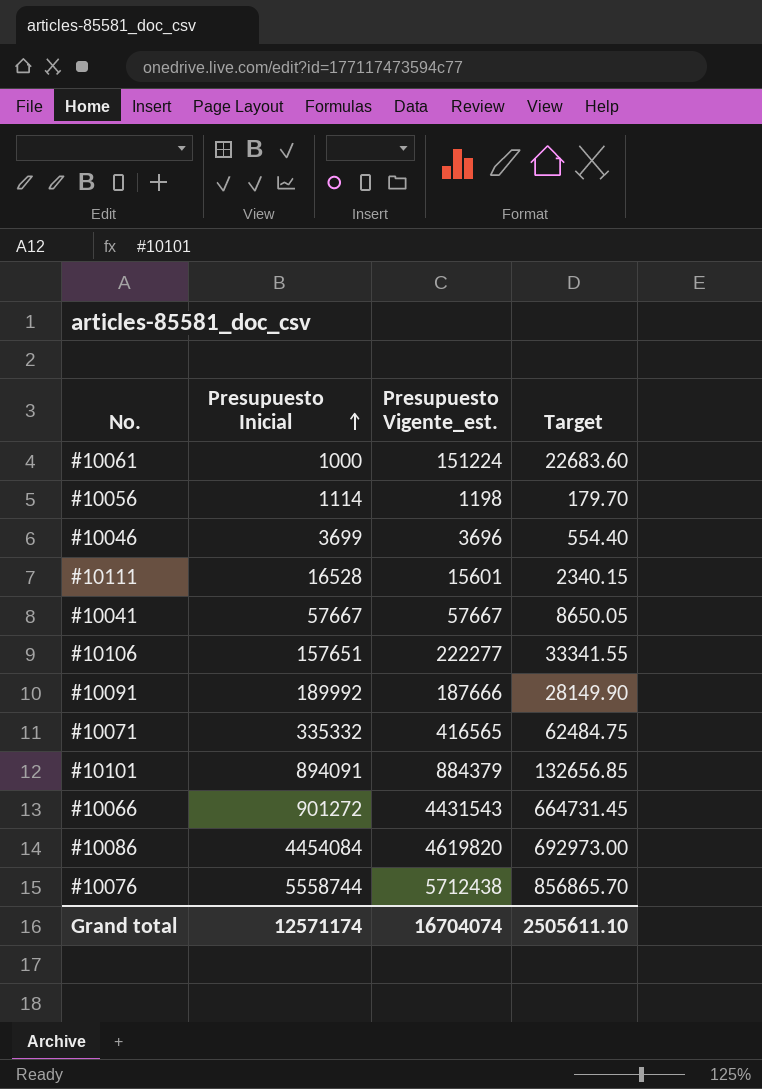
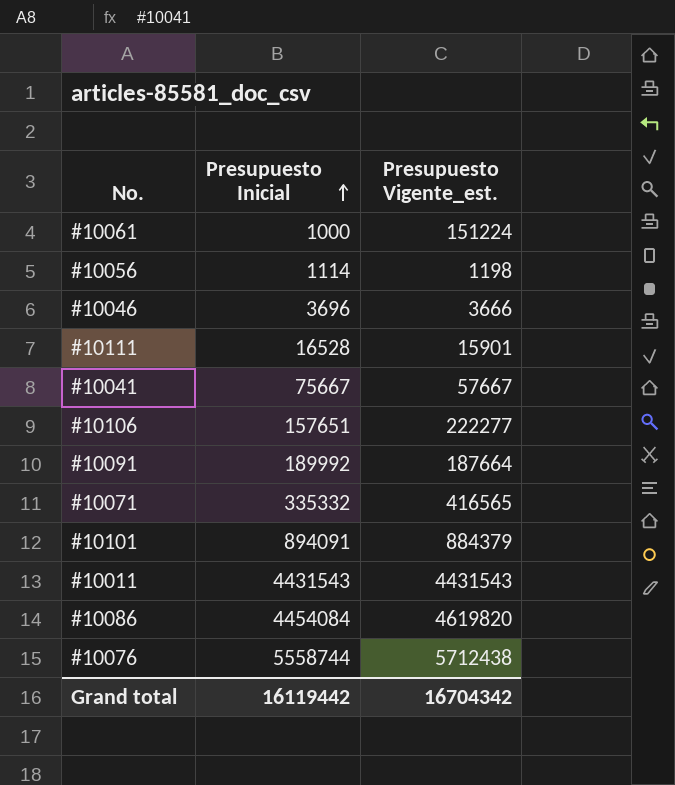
column Target | formula: [Presupuesto Vigente_est.] * 0.15 -> none
row #10066: 901272 | 4431543 | 664731.45 -> none
#10046 | Presupuesto Inicial: 3699 -> 3696
#10046 | Presupuesto Vigente_est.: 3696 -> 3666
#10111 | Presupuesto Vigente_est.: 15601 -> 15901
#10041 | Presupuesto Inicial: 57667 -> 75667
#10091 | Presupuesto Vigente_est.: 187666 -> 187664
row #10011: none -> 4431543 | 4431543
Grand total | Presupuesto Inicial: 12571174 -> 16119442
Grand total | Presupuesto Vigente_est.: 16704074 -> 16704342

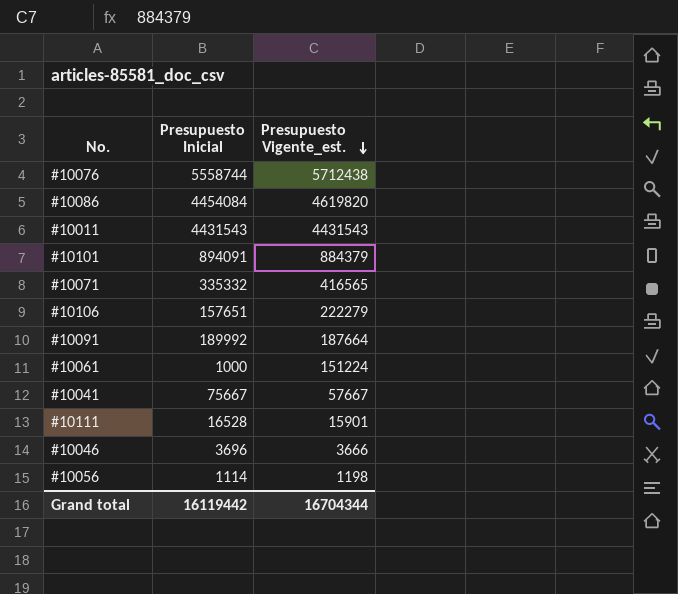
row order: Presupuesto Inicial ascending -> Presupuesto Vigente_est. descending
#10106 | Presupuesto Vigente_est.: 222277 -> 222279
Grand total | Presupuesto Vigente_est.: 16704342 -> 16704344

